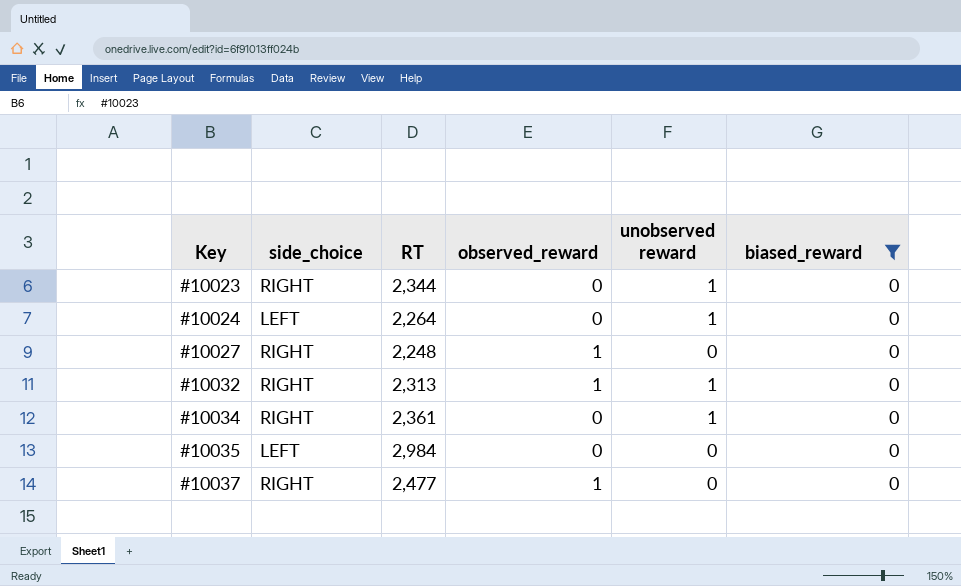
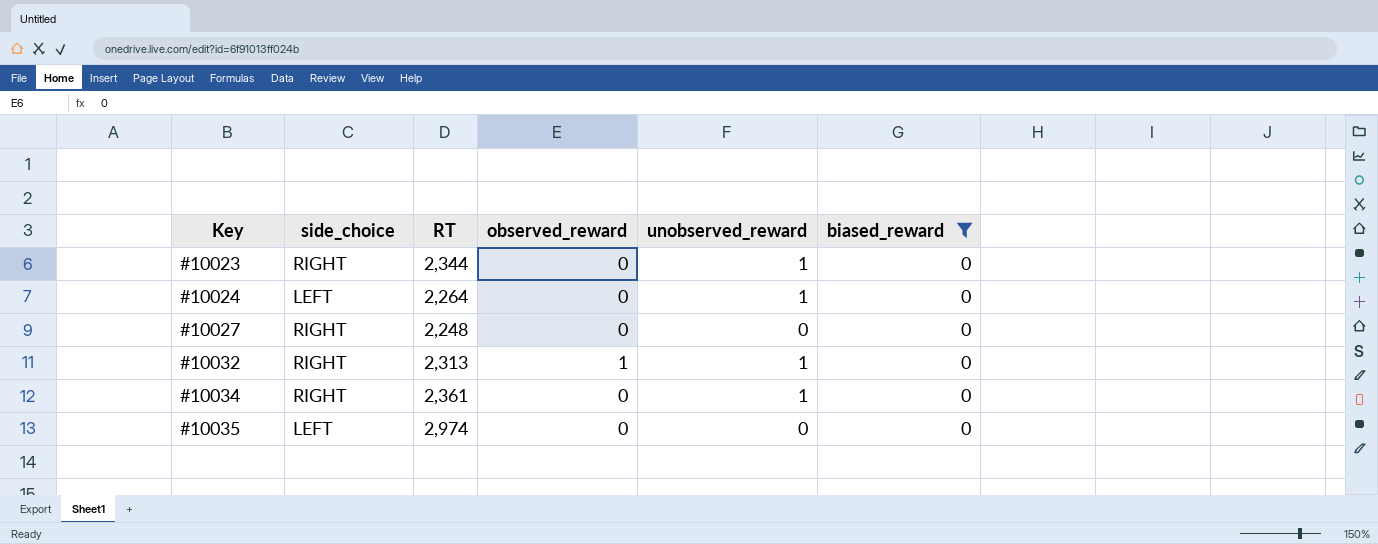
column name: unobserved reward -> unobserved_reward
row #10037: RIGHT | 2,477 | 1 | 0 | 0 -> none
#10027 | observed_reward: 1 -> 0
#10035 | RT: 2,984 -> 2,974

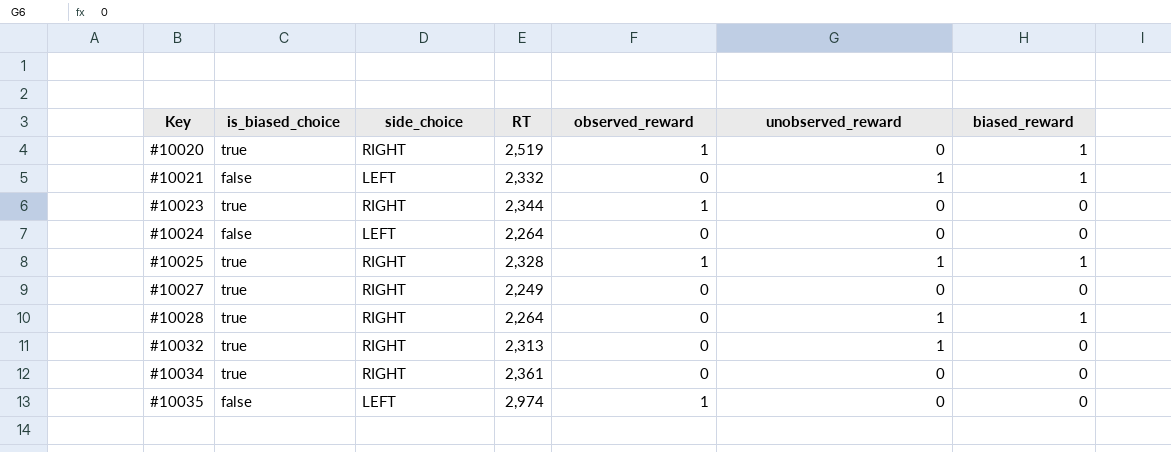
filter: biased_reward = 0 -> none
column is_biased_choice | position: none -> 2
#10023 | observed_reward: 0 -> 1
#10023 | unobserved_reward: 1 -> 0
#10024 | unobserved_reward: 1 -> 0
#10027 | RT: 2,248 -> 2,249
#10032 | observed_reward: 1 -> 0
#10034 | unobserved_reward: 1 -> 0
#10035 | observed_reward: 0 -> 1

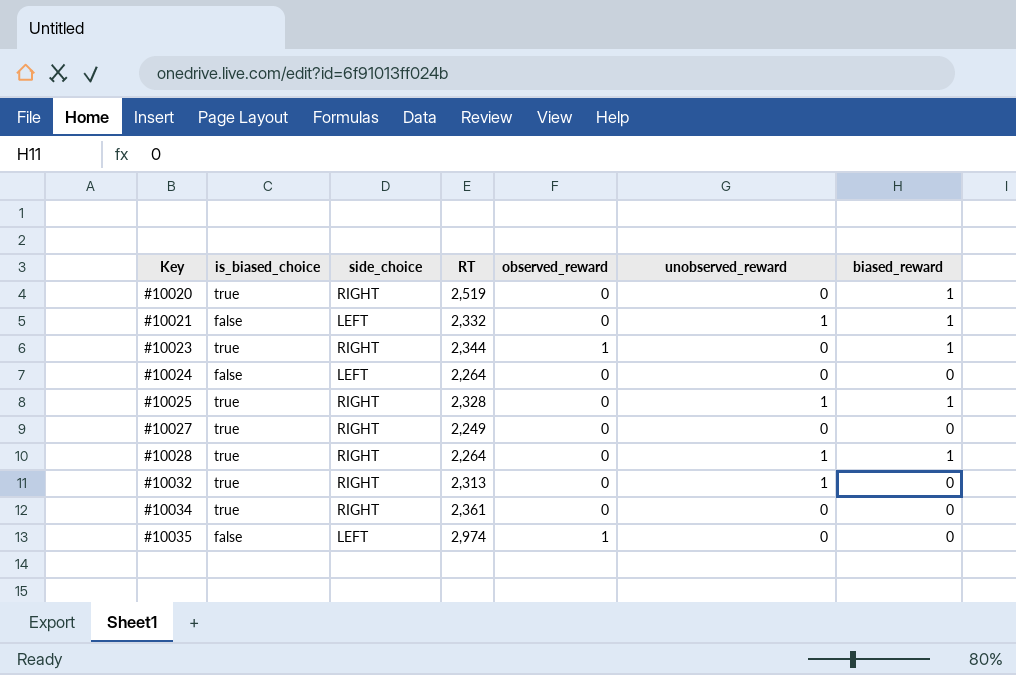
#10020 | observed_reward: 1 -> 0
#10023 | biased_reward: 0 -> 1
#10025 | observed_reward: 1 -> 0

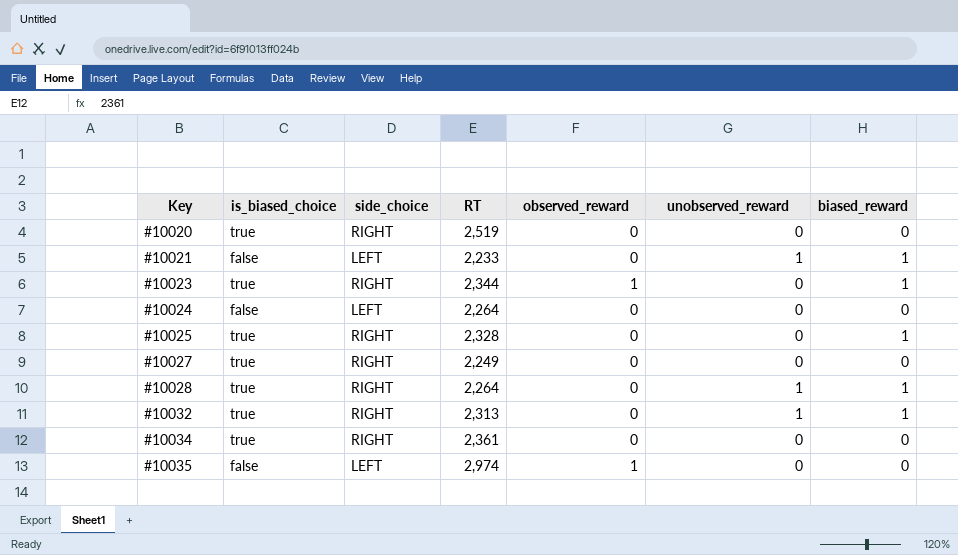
#10020 | biased_reward: 1 -> 0
#10021 | RT: 2,332 -> 2,233
#10025 | unobserved_reward: 1 -> 0
#10032 | biased_reward: 0 -> 1

